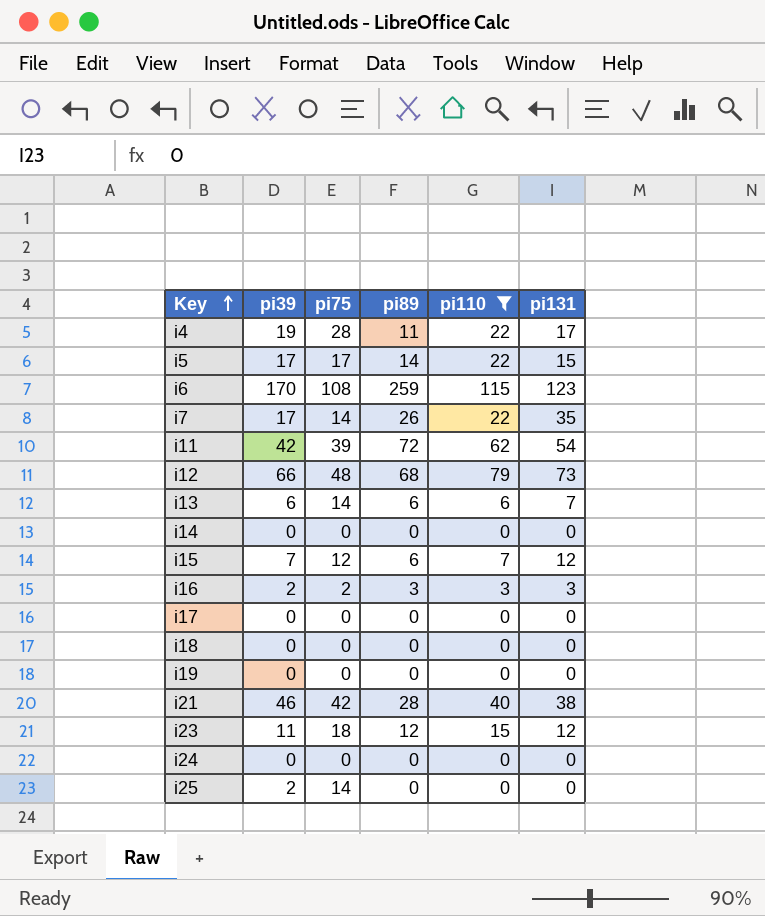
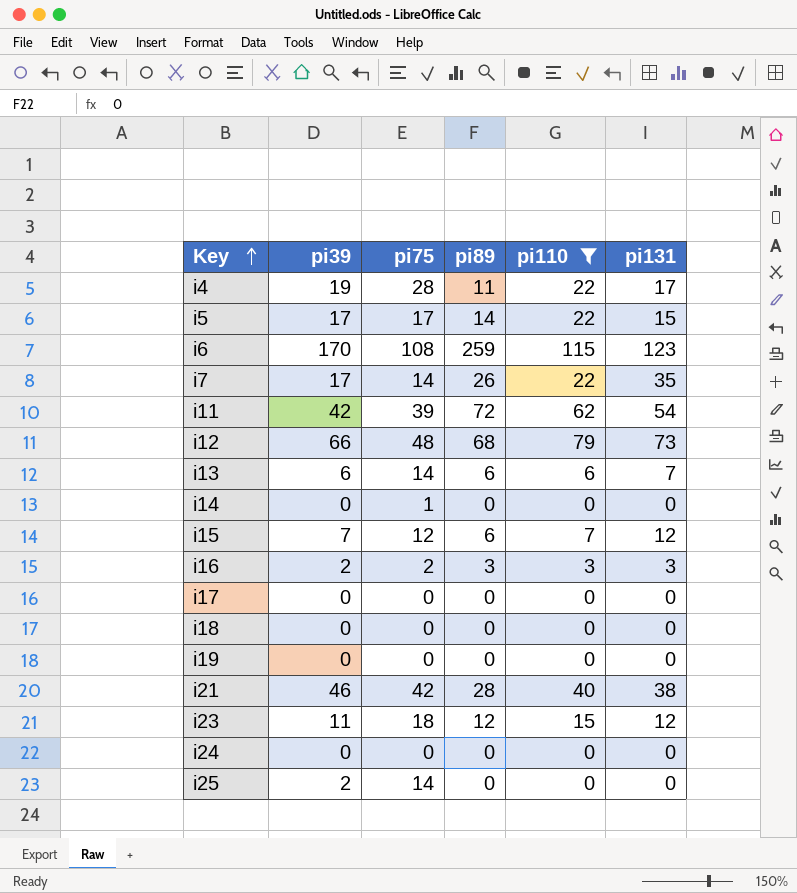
i14 | pi75: 0 -> 1

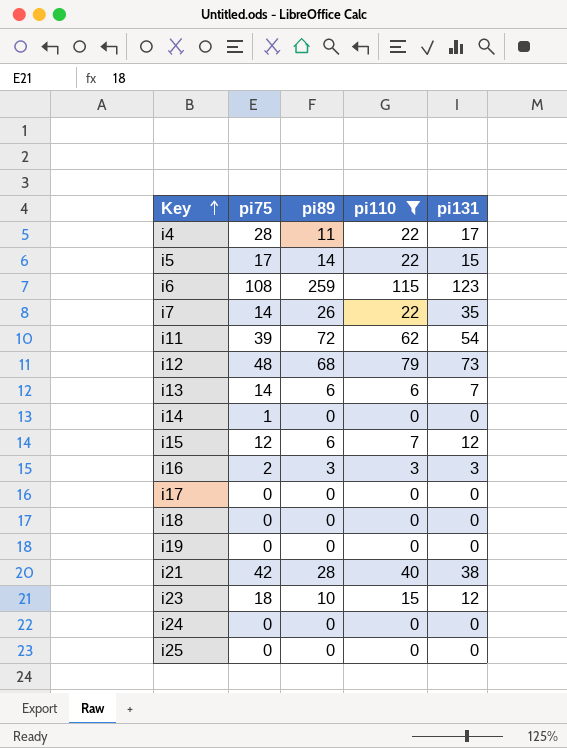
column pi39 | position: 2 -> none
i23 | pi89: 12 -> 10
i25 | pi75: 14 -> 0

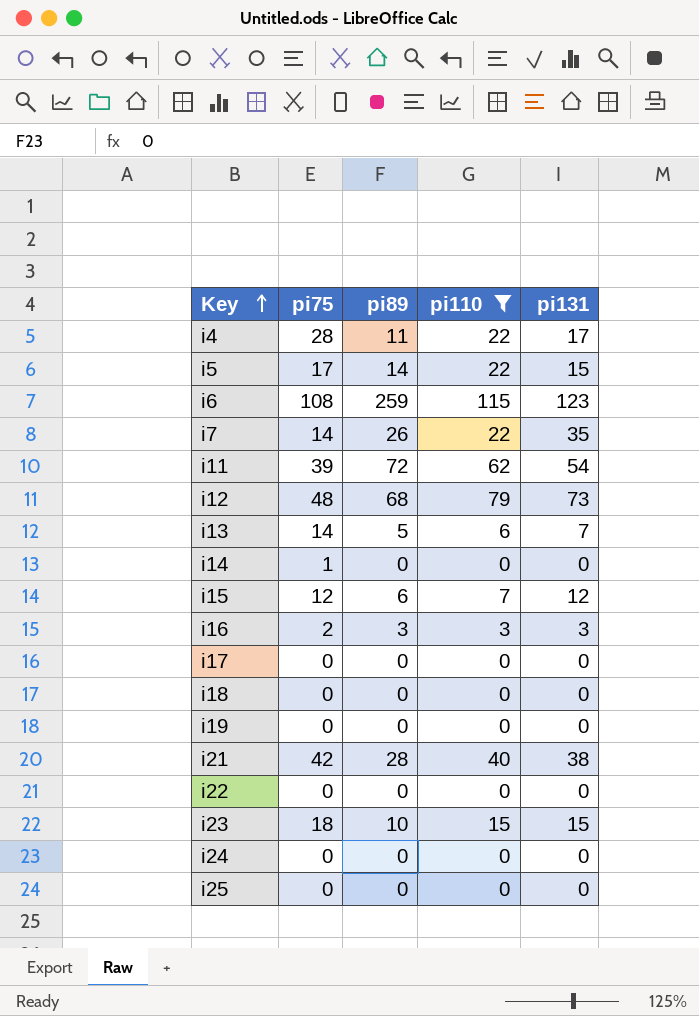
i13 | pi89: 6 -> 5
row i22: none -> 0 | 0 | 0 | 0
i23 | pi131: 12 -> 15

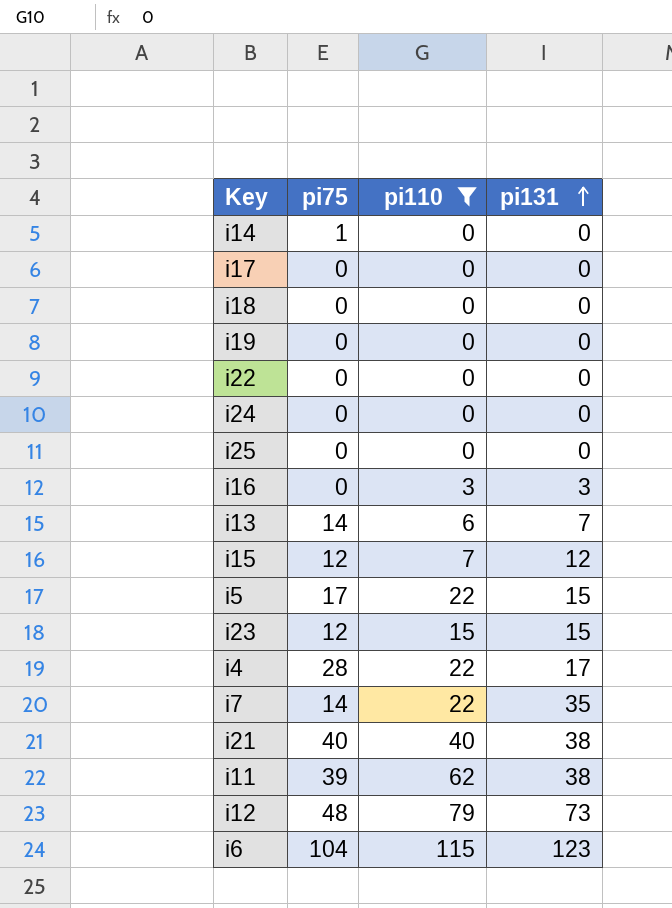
row order: Key ascending -> pi131 ascending
column pi89 | position: 3 -> none
i16 | pi75: 2 -> 0
i23 | pi75: 18 -> 12
i21 | pi75: 42 -> 40
i11 | pi131: 54 -> 38
i6 | pi75: 108 -> 104

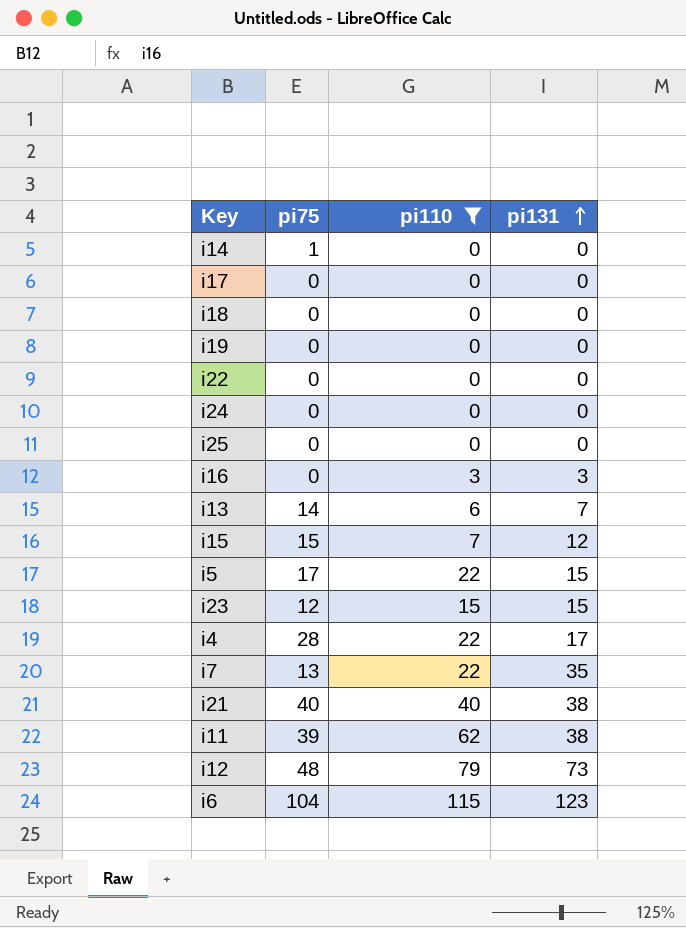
i15 | pi75: 12 -> 15
i7 | pi75: 14 -> 13

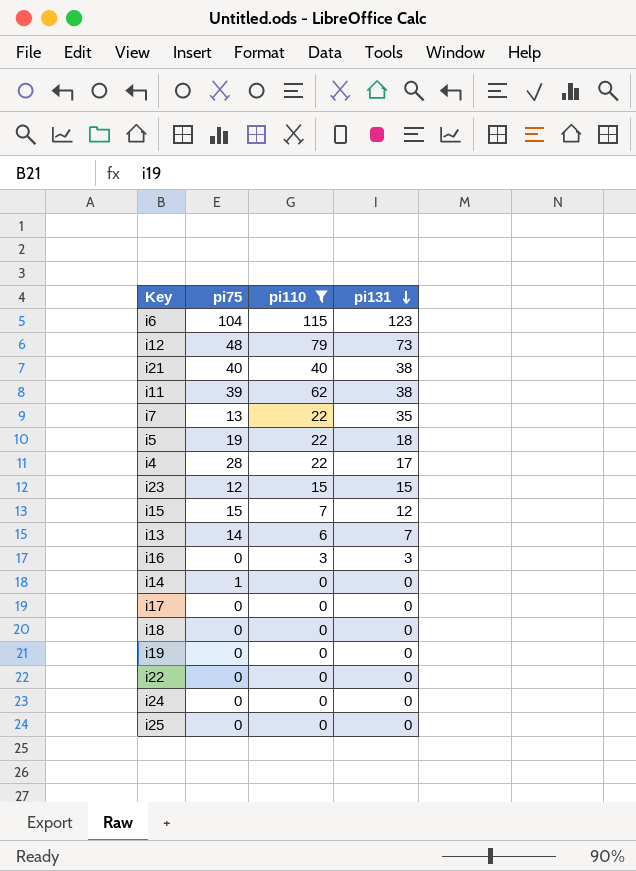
row order: pi131 ascending -> pi131 descending
i5 | pi75: 17 -> 19
i5 | pi131: 15 -> 18

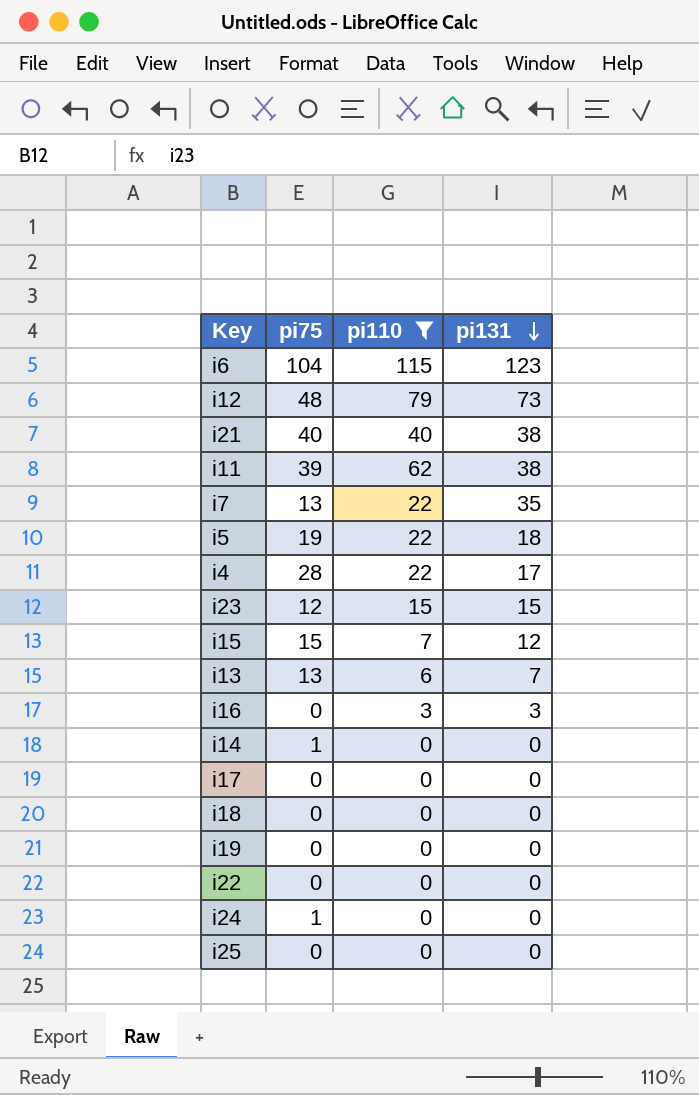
i13 | pi75: 14 -> 13
i24 | pi75: 0 -> 1

